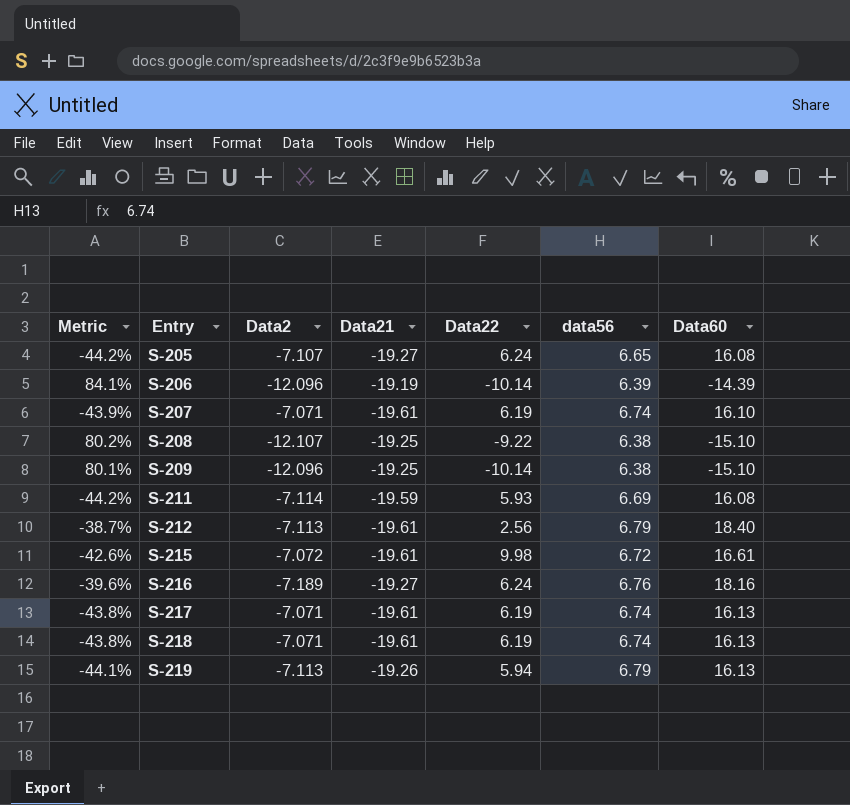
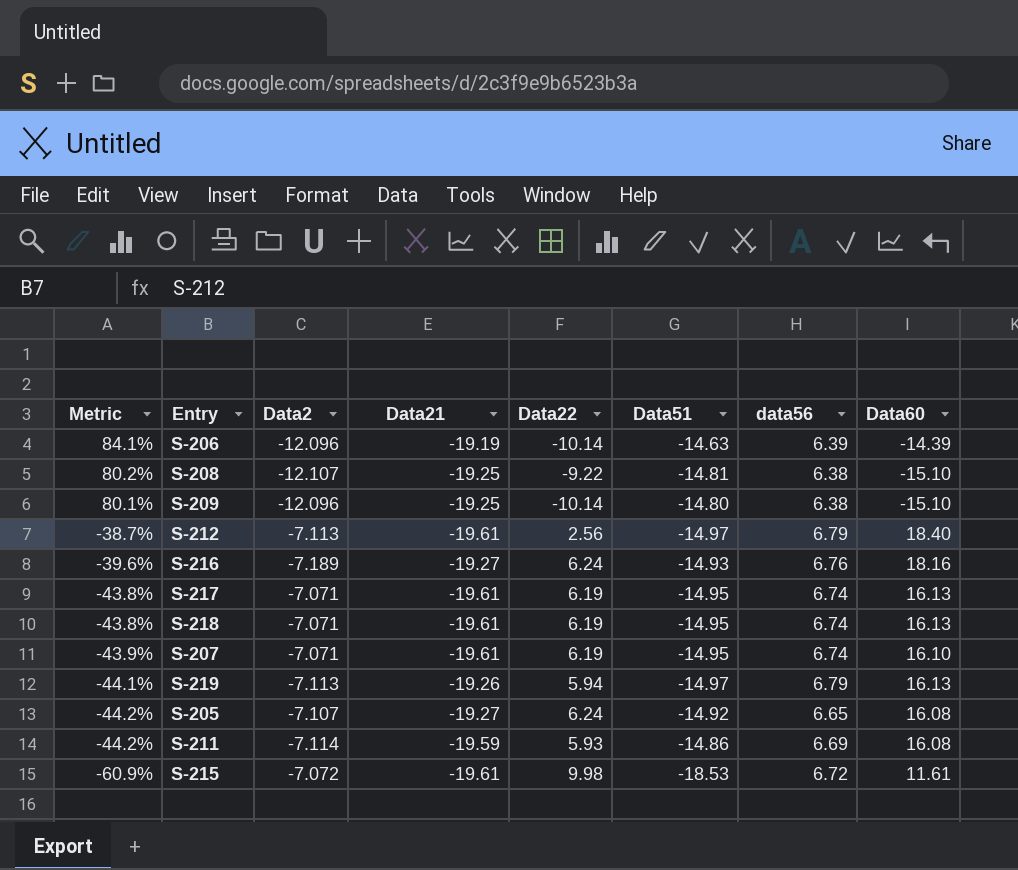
row order: Entry ascending -> Metric descending
column Data51 | position: none -> 6
S-215 | Metric: -42.6% -> -60.9%
S-215 | Data60: 16.61 -> 11.61

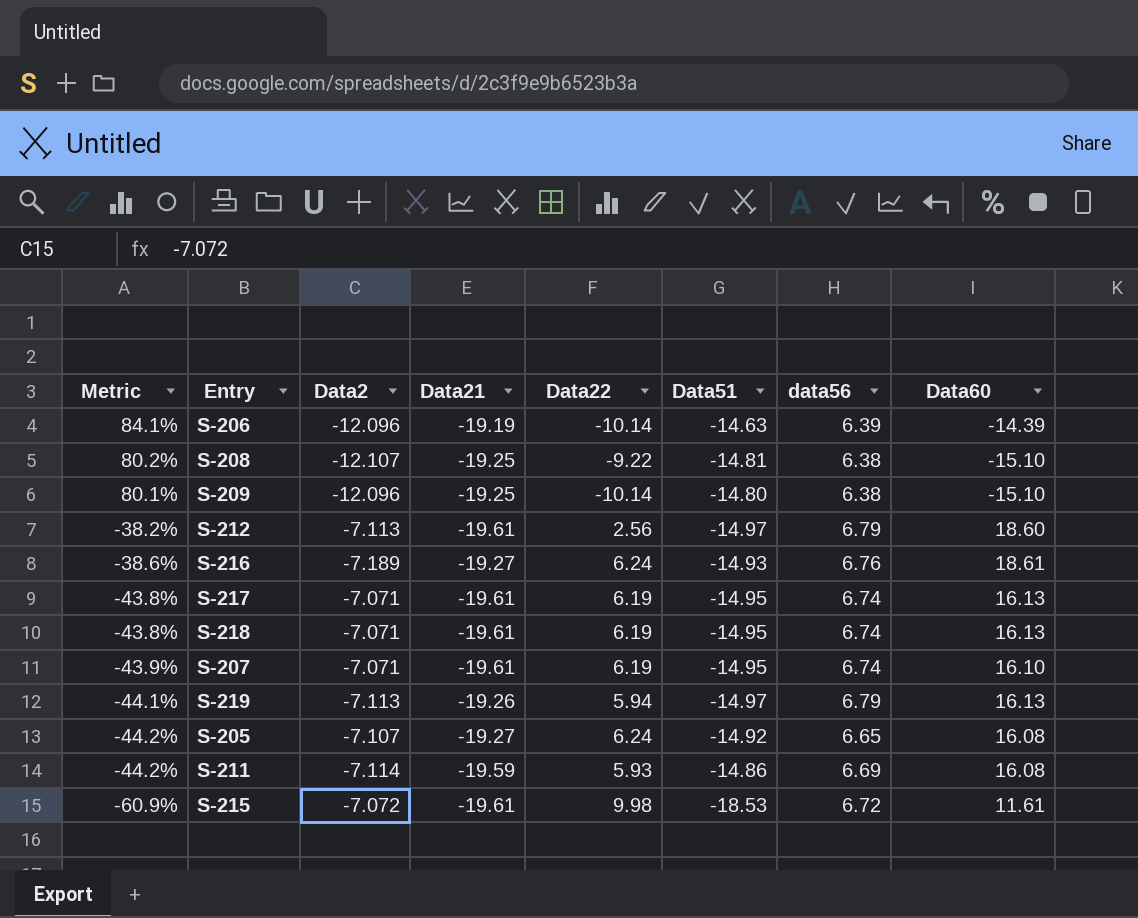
S-212 | Metric: -38.7% -> -38.2%
S-212 | Data60: 18.40 -> 18.60
S-216 | Metric: -39.6% -> -38.6%
S-216 | Data60: 18.16 -> 18.61

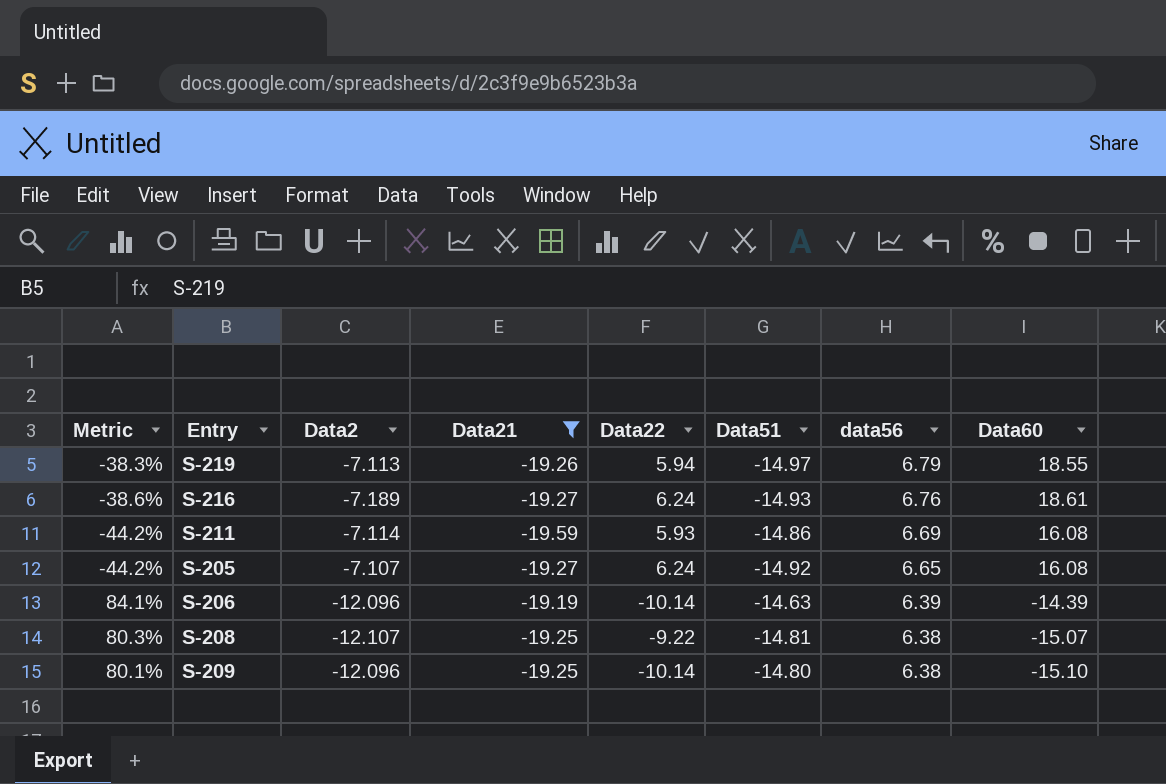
filter: none -> Data21 != -19.61
row order: Metric descending -> data56 descending
S-219 | Metric: -44.1% -> -38.3%
S-219 | Data60: 16.13 -> 18.55
S-208 | Metric: 80.2% -> 80.3%
S-208 | Data60: -15.10 -> -15.07

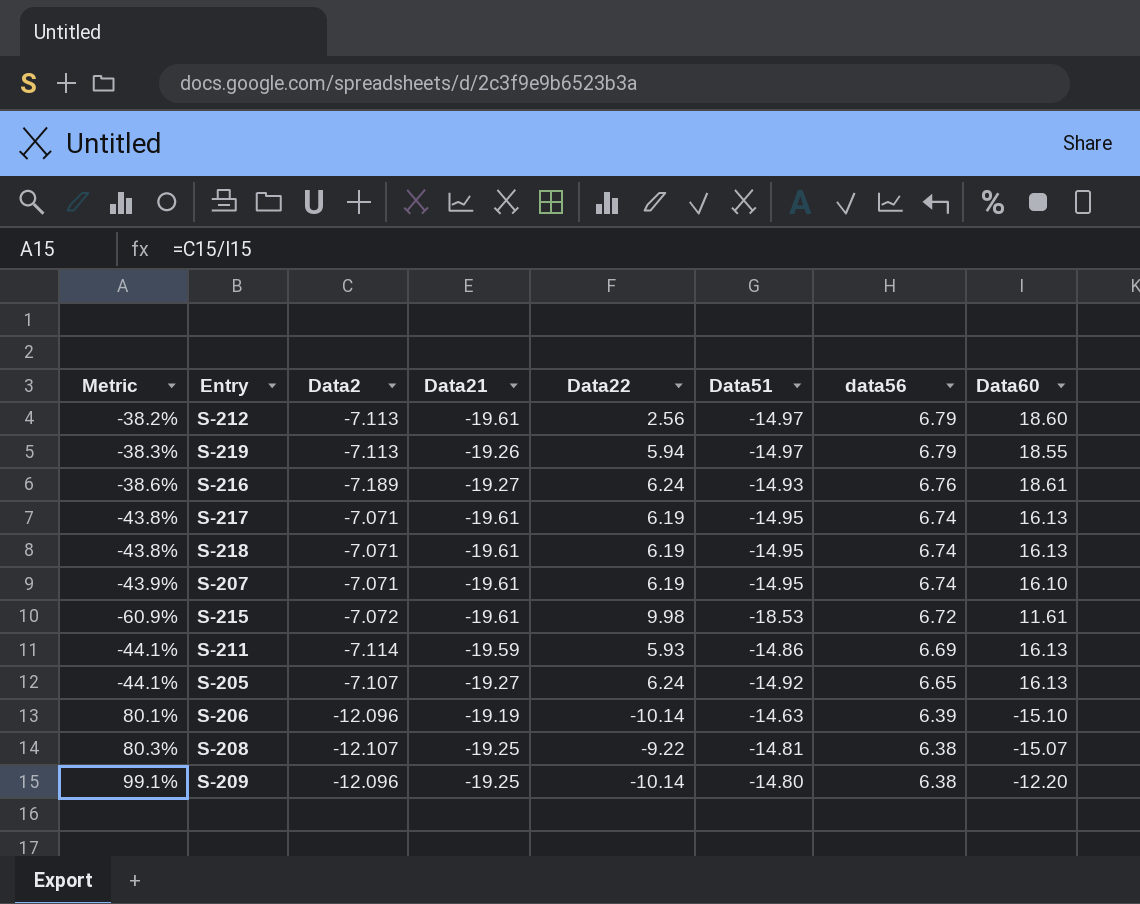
filter: Data21 != -19.61 -> none
S-211 | Metric: -44.2% -> -44.1%
S-211 | Data60: 16.08 -> 16.13
S-205 | Metric: -44.2% -> -44.1%
S-205 | Data60: 16.08 -> 16.13
S-206 | Metric: 84.1% -> 80.1%
S-206 | Data60: -14.39 -> -15.10
S-209 | Metric: 80.1% -> 99.1%
S-209 | Data60: -15.10 -> -12.20

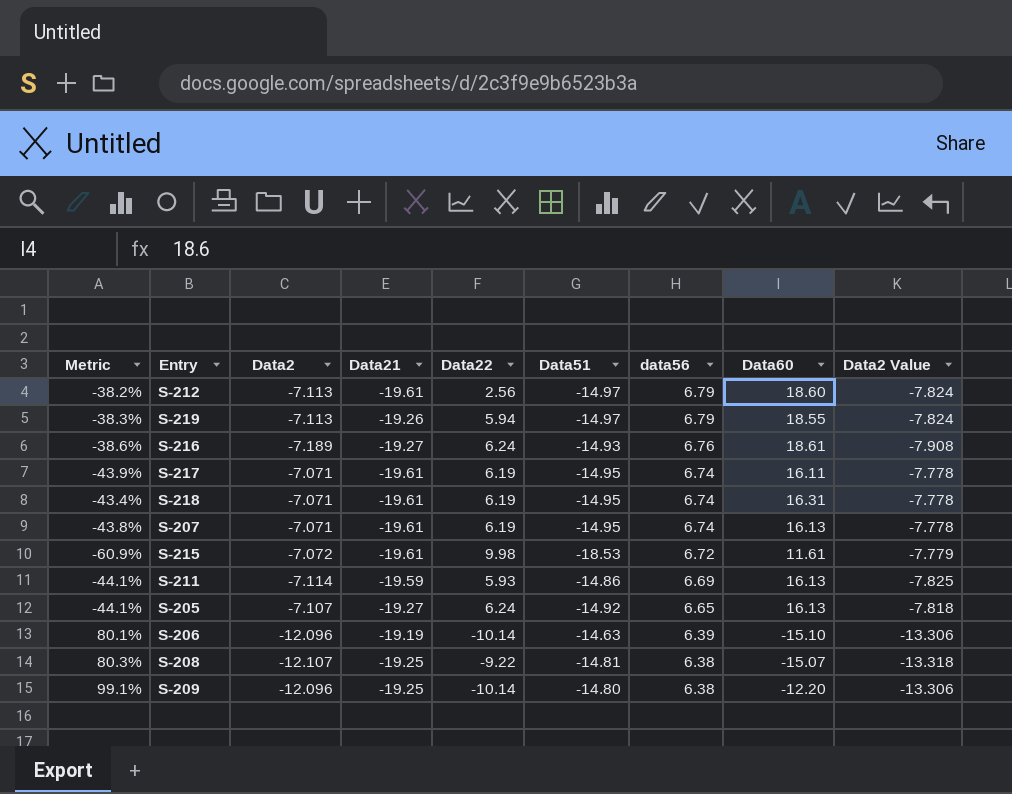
column Data2 Value | formula: none -> [Data2] * 1.1
S-217 | Metric: -43.8% -> -43.9%
S-217 | Data60: 16.13 -> 16.11
S-218 | Metric: -43.8% -> -43.4%
S-218 | Data60: 16.13 -> 16.31
S-207 | Metric: -43.9% -> -43.8%
S-207 | Data60: 16.10 -> 16.13

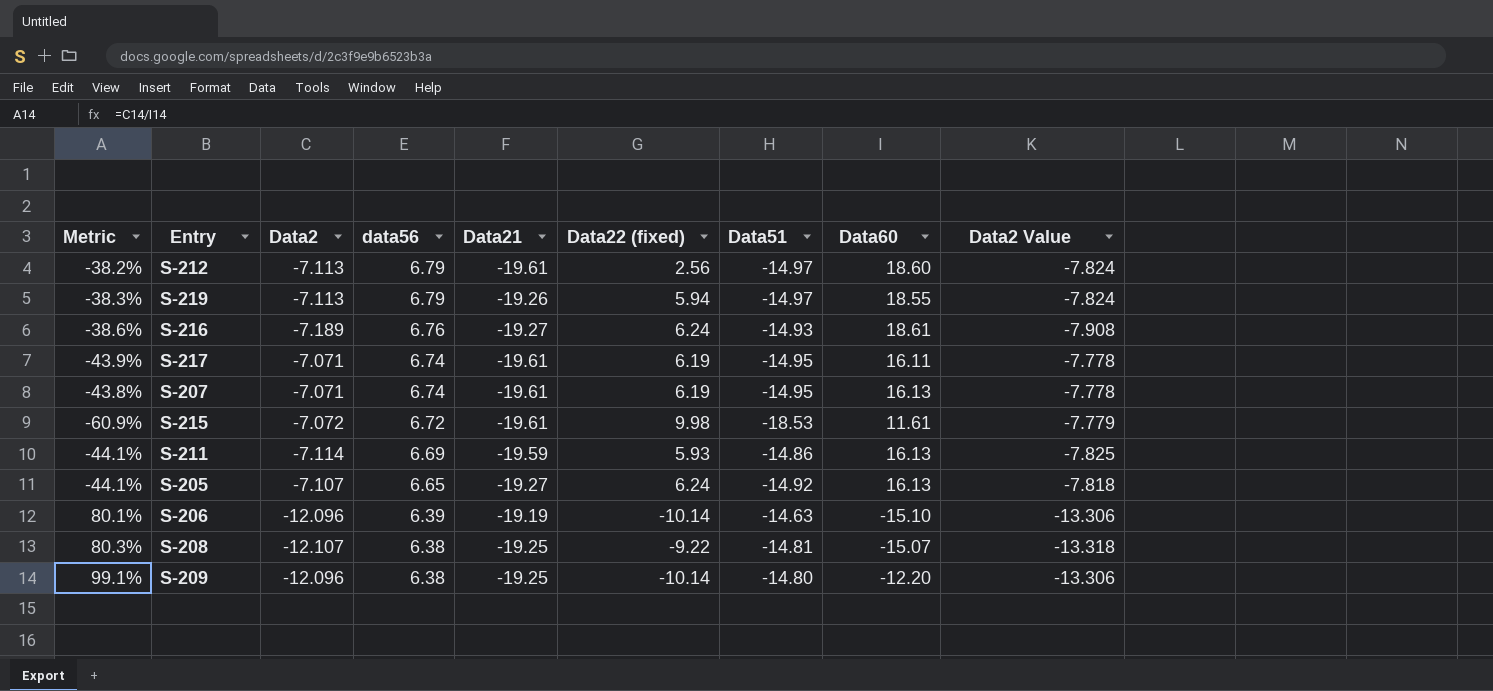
column data56 | position: 7 -> 4
column name: Data22 -> Data22 (fixed)
row S-218: -43.4% | -7.071 | -19.61 | 6.19 | -14.95 | 6.74 | 16.31 | -7.778 -> none

